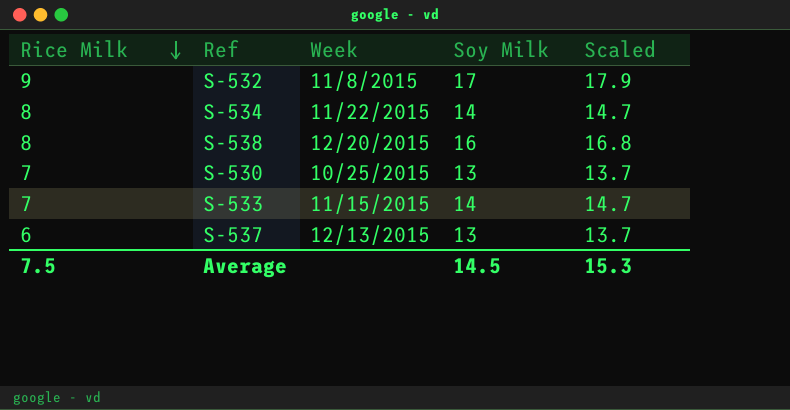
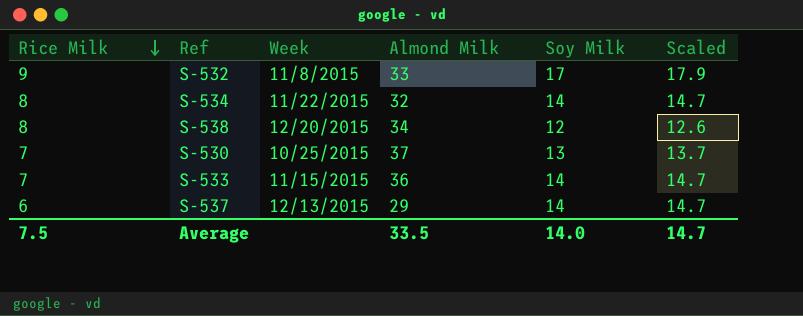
column Almond Milk | position: none -> 4
S-538 | Soy Milk: 16 -> 12
S-538 | Scaled: 16.8 -> 12.6
S-537 | Soy Milk: 13 -> 14
S-537 | Scaled: 13.7 -> 14.7
Average | Soy Milk: 14.5 -> 14.0
Average | Scaled: 15.3 -> 14.7

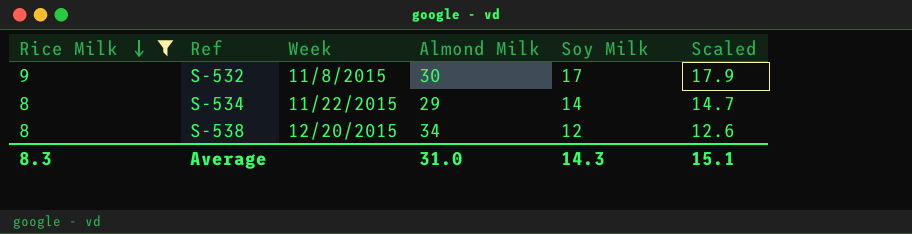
filter: none -> Rice Milk >= 8
S-532 | Almond Milk: 33 -> 30
S-534 | Almond Milk: 32 -> 29
Average | Rice Milk: 7.5 -> 8.3
Average | Almond Milk: 33.5 -> 31.0
Average | Soy Milk: 14.0 -> 14.3
Average | Scaled: 14.7 -> 15.1

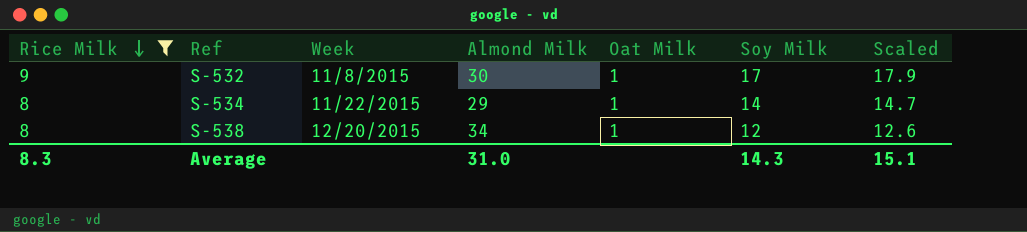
column Oat Milk | position: none -> 5

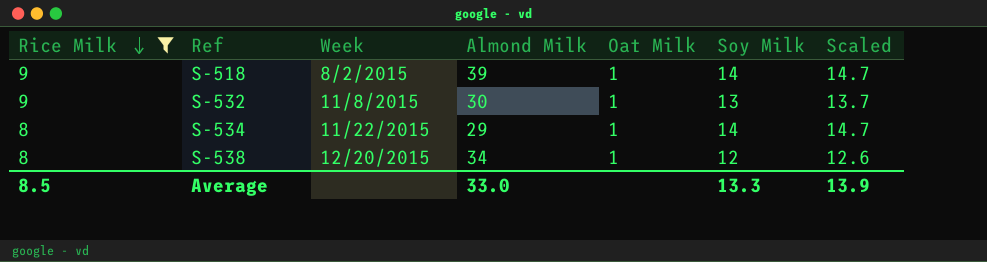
row S-518: none -> 9 | 8/2/2015 | 39 | 1 | 14 | 14.7
S-532 | Soy Milk: 17 -> 13
S-532 | Scaled: 17.9 -> 13.7
Average | Rice Milk: 8.3 -> 8.5
Average | Almond Milk: 31.0 -> 33.0
Average | Soy Milk: 14.3 -> 13.3
Average | Scaled: 15.1 -> 13.9

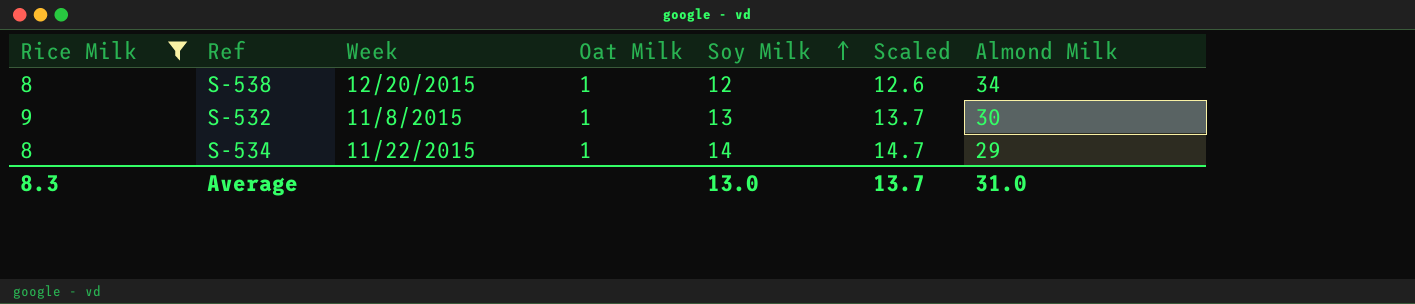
row order: Rice Milk descending -> Soy Milk ascending
column Almond Milk | position: 4 -> 7
row S-518: 9 | 8/2/2015 | 39 | 1 | 14 | 14.7 -> none
Average | Rice Milk: 8.5 -> 8.3
Average | Soy Milk: 13.3 -> 13.0
Average | Scaled: 13.9 -> 13.7
Average | Almond Milk: 33.0 -> 31.0

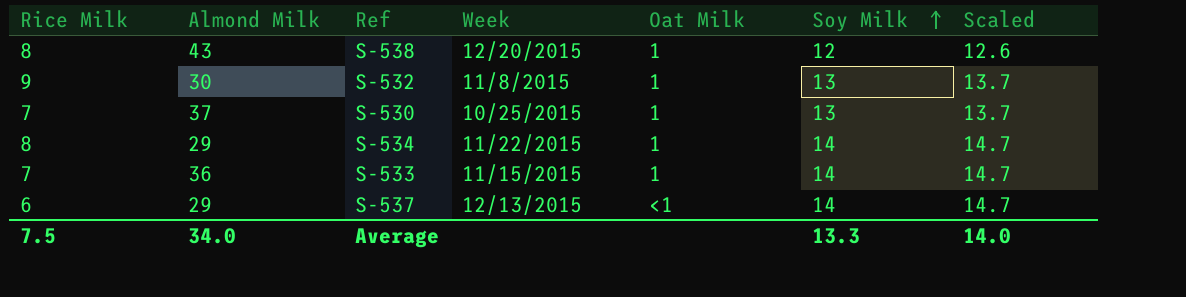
filter: Rice Milk >= 8 -> none
column Almond Milk | position: 7 -> 2
S-538 | Almond Milk: 34 -> 43
Average | Rice Milk: 8.3 -> 7.5
Average | Almond Milk: 31.0 -> 34.0
Average | Soy Milk: 13.0 -> 13.3
Average | Scaled: 13.7 -> 14.0

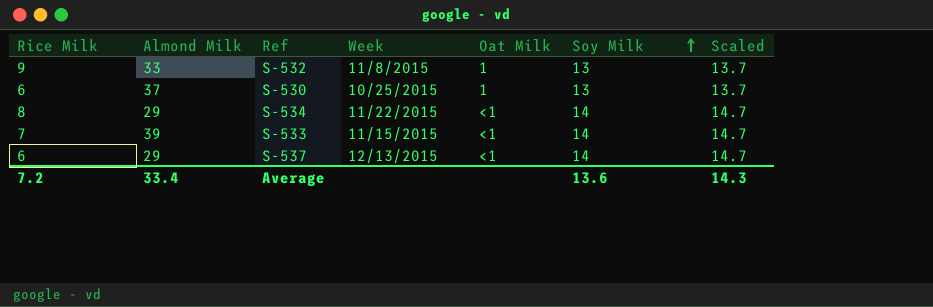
row S-538: 8 | 43 | 12/20/2015 | 1 | 12 | 12.6 -> none
S-532 | Almond Milk: 30 -> 33
S-530 | Rice Milk: 7 -> 6
S-534 | Oat Milk: 1 -> <1
S-533 | Almond Milk: 36 -> 39
S-533 | Oat Milk: 1 -> <1
Average | Rice Milk: 7.5 -> 7.2
Average | Almond Milk: 34.0 -> 33.4
Average | Soy Milk: 13.3 -> 13.6
Average | Scaled: 14.0 -> 14.3

